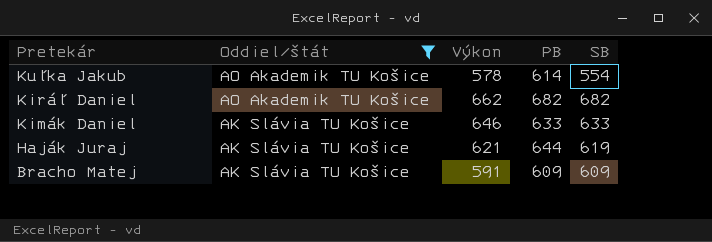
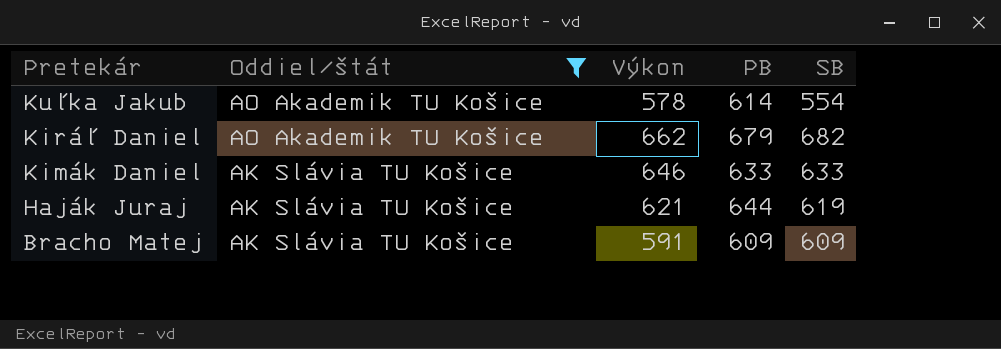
Kiráľ Daniel | PB: 682 -> 679

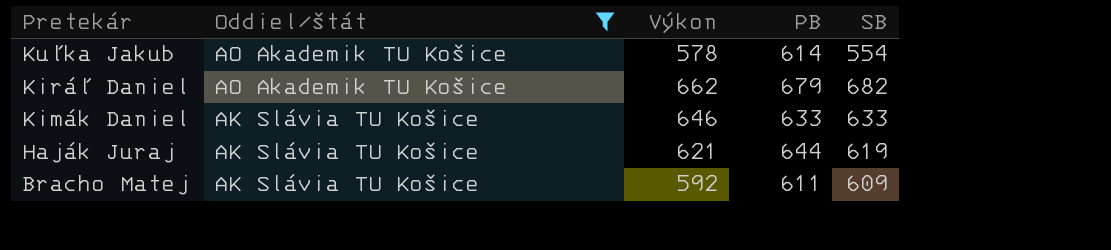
Bracho Matej | Výkon: 591 -> 592
Bracho Matej | PB: 609 -> 611

